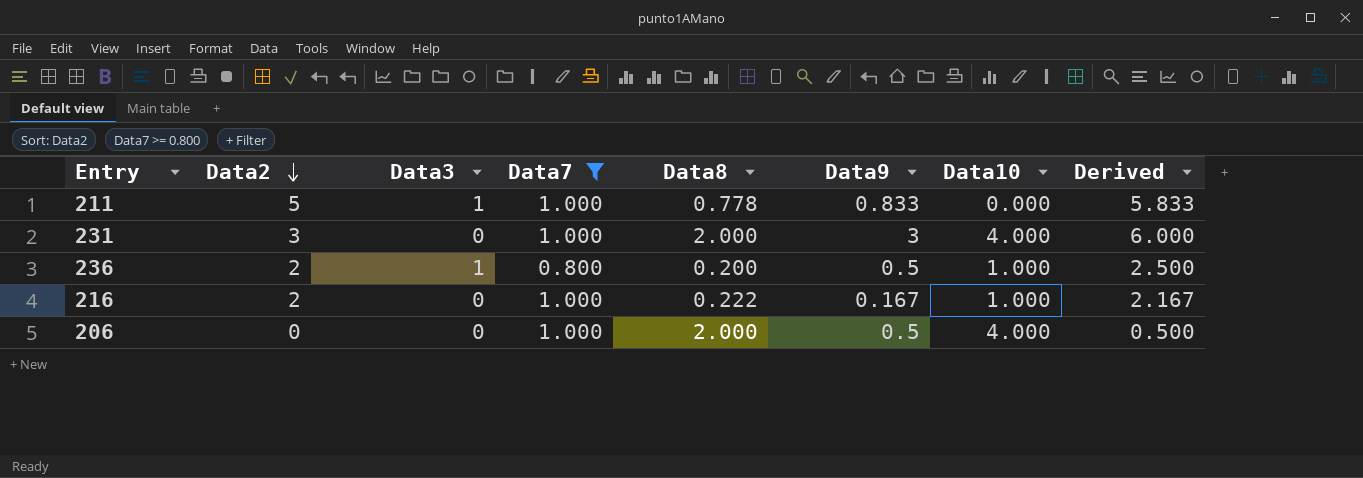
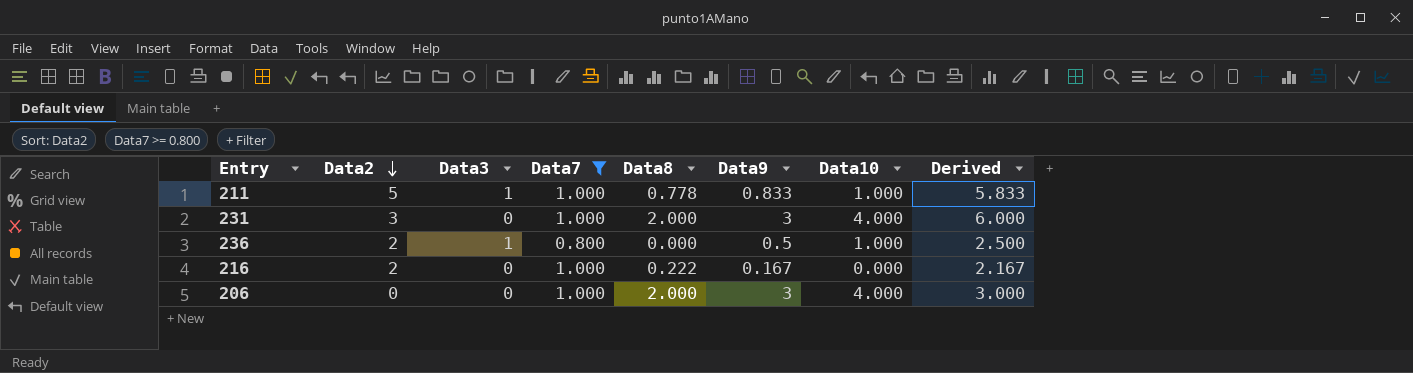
211 | Data10: 0.000 -> 1.000
236 | Data8: 0.200 -> 0.000
216 | Data10: 1.000 -> 0.000
206 | Data9: 0.5 -> 3
206 | Derived: 0.500 -> 3.000

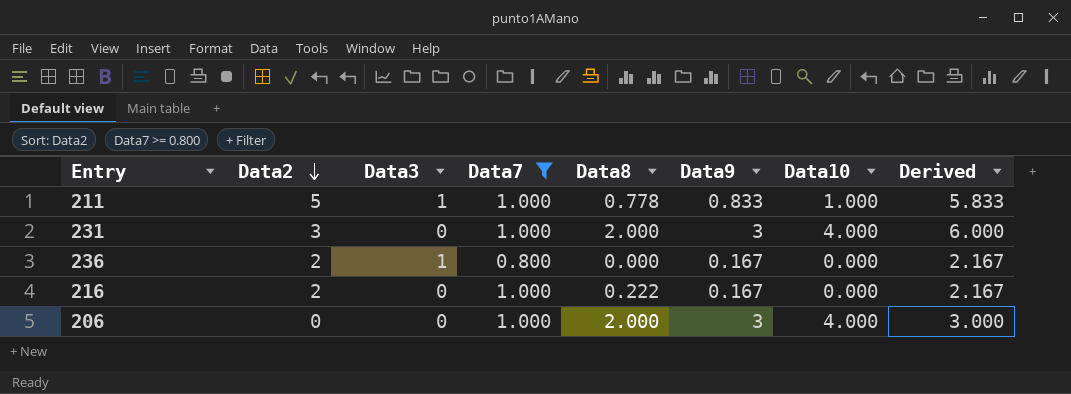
236 | Data9: 0.5 -> 0.167
236 | Data10: 1.000 -> 0.000
236 | Derived: 2.500 -> 2.167

